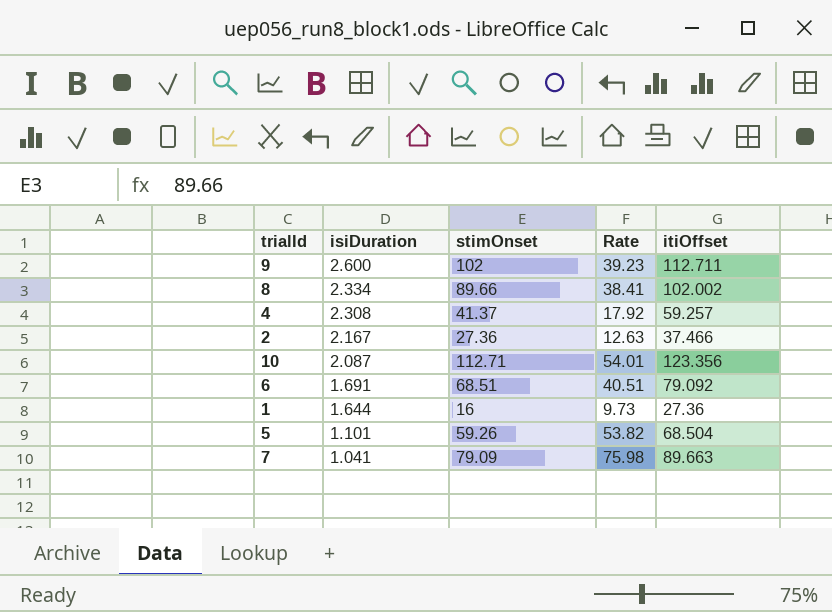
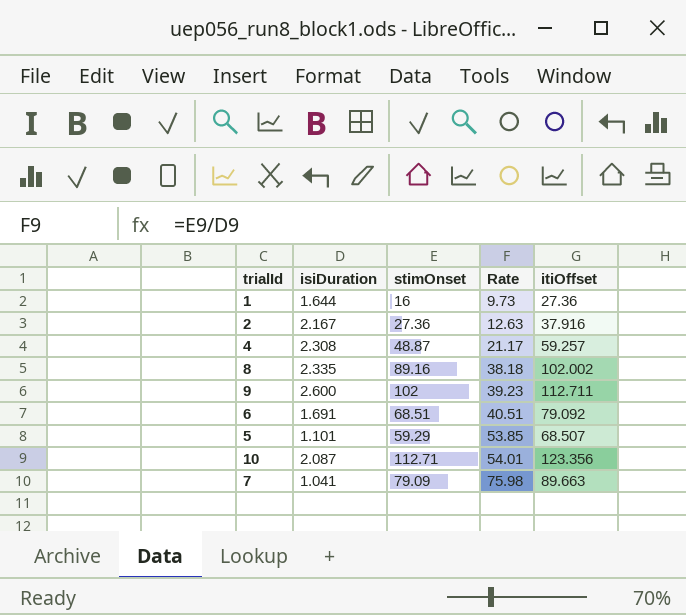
row order: isiDuration descending -> Rate ascending
2 | itiOffset: 37.466 -> 37.916
4 | stimOnset: 41.37 -> 48.87
4 | Rate: 17.92 -> 21.17
8 | isiDuration: 2.334 -> 2.335
8 | stimOnset: 89.66 -> 89.16
8 | Rate: 38.41 -> 38.18
5 | stimOnset: 59.26 -> 59.29
5 | Rate: 53.82 -> 53.85
5 | itiOffset: 68.504 -> 68.507

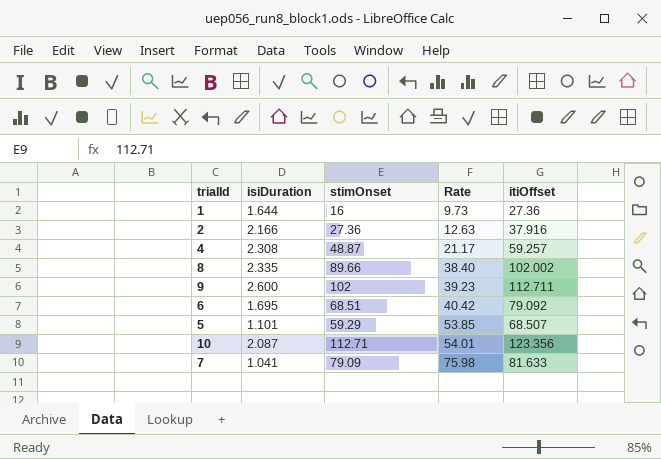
2 | isiDuration: 2.167 -> 2.166
8 | stimOnset: 89.16 -> 89.66
8 | Rate: 38.18 -> 38.40
6 | isiDuration: 1.691 -> 1.695
6 | Rate: 40.51 -> 40.42
7 | itiOffset: 89.663 -> 81.633

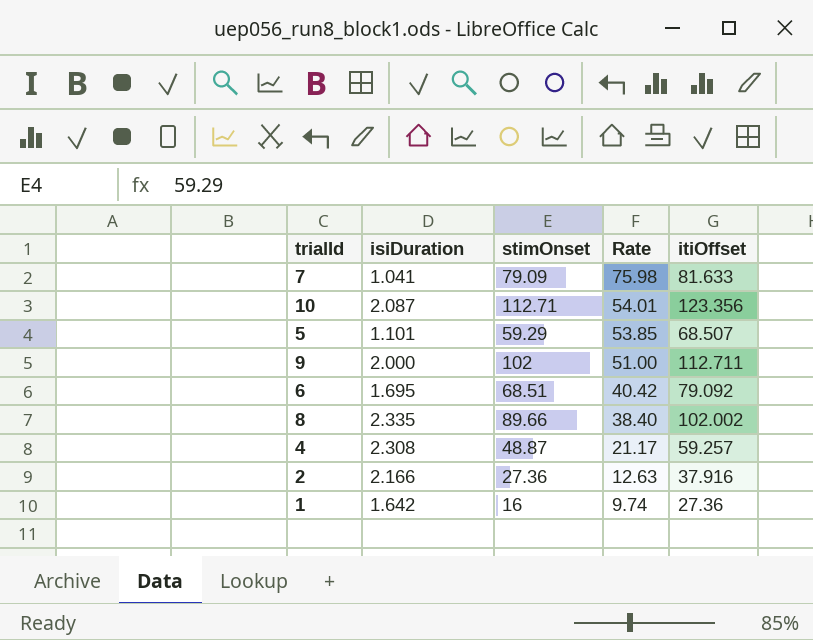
row order: Rate ascending -> Rate descending
9 | isiDuration: 2.600 -> 2.000
9 | Rate: 39.23 -> 51.00
1 | isiDuration: 1.644 -> 1.642
1 | Rate: 9.73 -> 9.74

